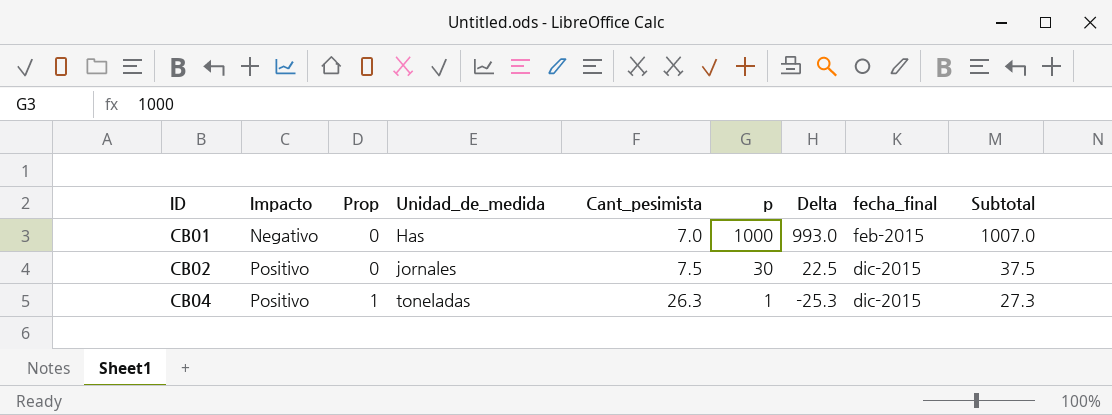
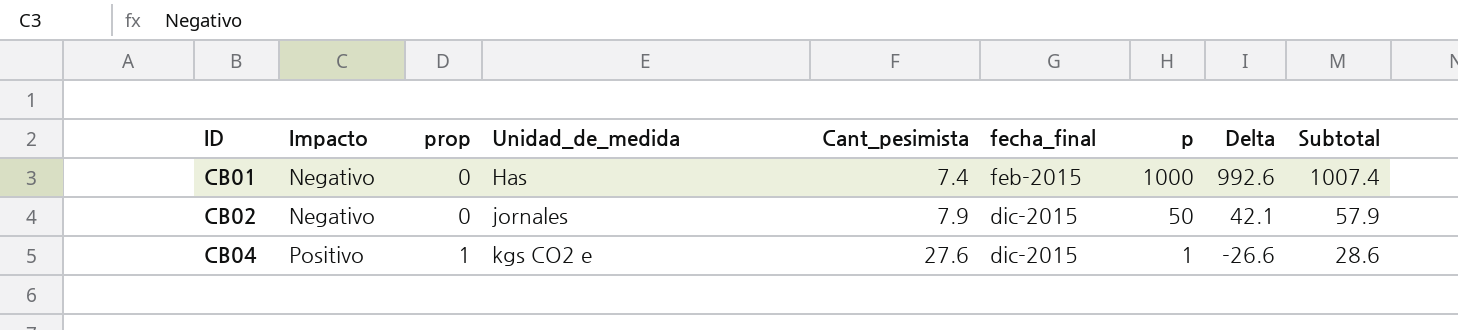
column name: Prop -> prop
column fecha_final | position: 8 -> 6
CB01 | Cant_pesimista: 7.0 -> 7.4
CB01 | Delta: 993.0 -> 992.6
CB01 | Subtotal: 1007.0 -> 1007.4
CB02 | Impacto: Positivo -> Negativo
CB02 | Cant_pesimista: 7.5 -> 7.9
CB02 | p: 30 -> 50
CB02 | Delta: 22.5 -> 42.1
CB02 | Subtotal: 37.5 -> 57.9
CB04 | Unidad_de_medida: toneladas -> kgs CO2 e
CB04 | Cant_pesimista: 26.3 -> 27.6
CB04 | Delta: -25.3 -> -26.6
CB04 | Subtotal: 27.3 -> 28.6

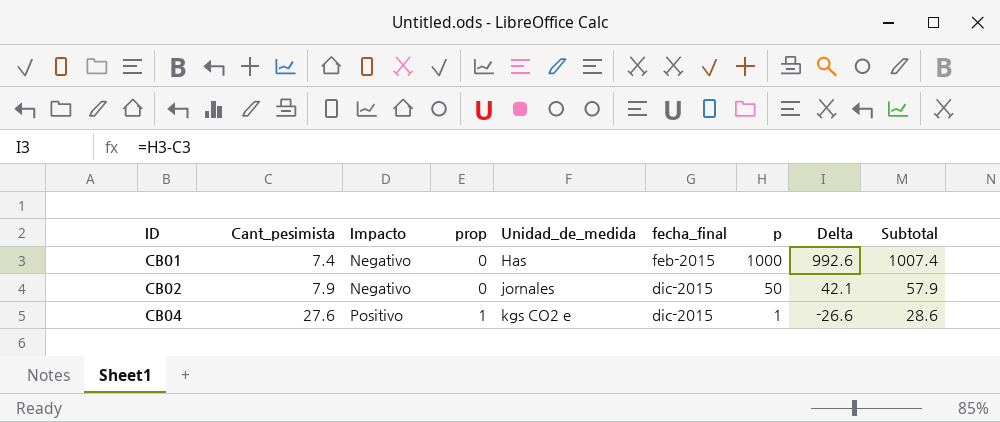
column Cant_pesimista | position: 5 -> 2

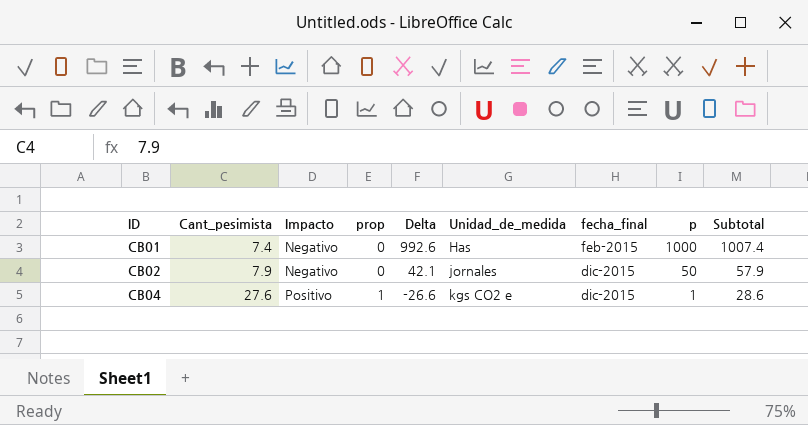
column Delta | position: 8 -> 5

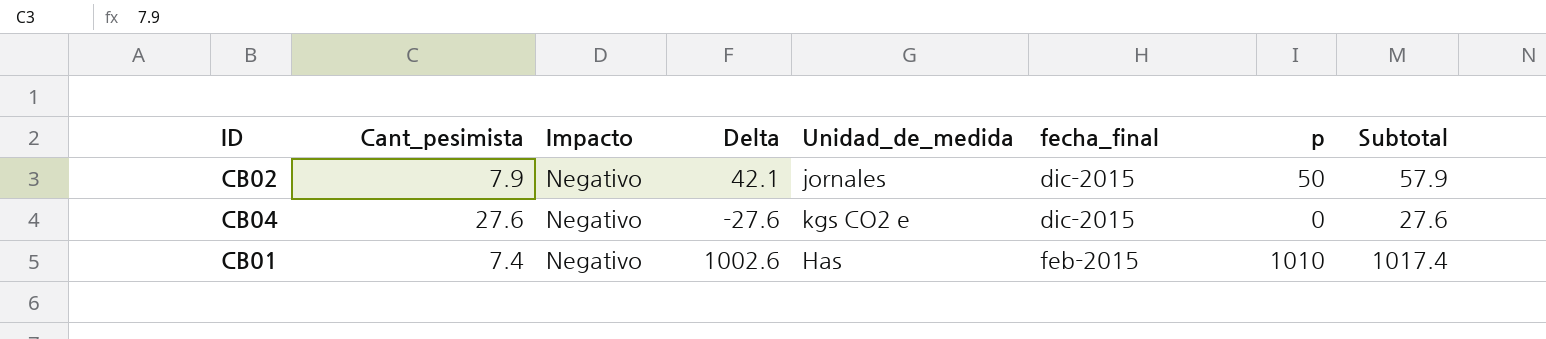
row order: ID ascending -> fecha_final descending
column prop | position: 4 -> none
CB04 | Impacto: Positivo -> Negativo
CB04 | Delta: -26.6 -> -27.6
CB04 | p: 1 -> 0
CB04 | Subtotal: 28.6 -> 27.6
CB01 | Delta: 992.6 -> 1002.6
CB01 | p: 1000 -> 1010
CB01 | Subtotal: 1007.4 -> 1017.4

